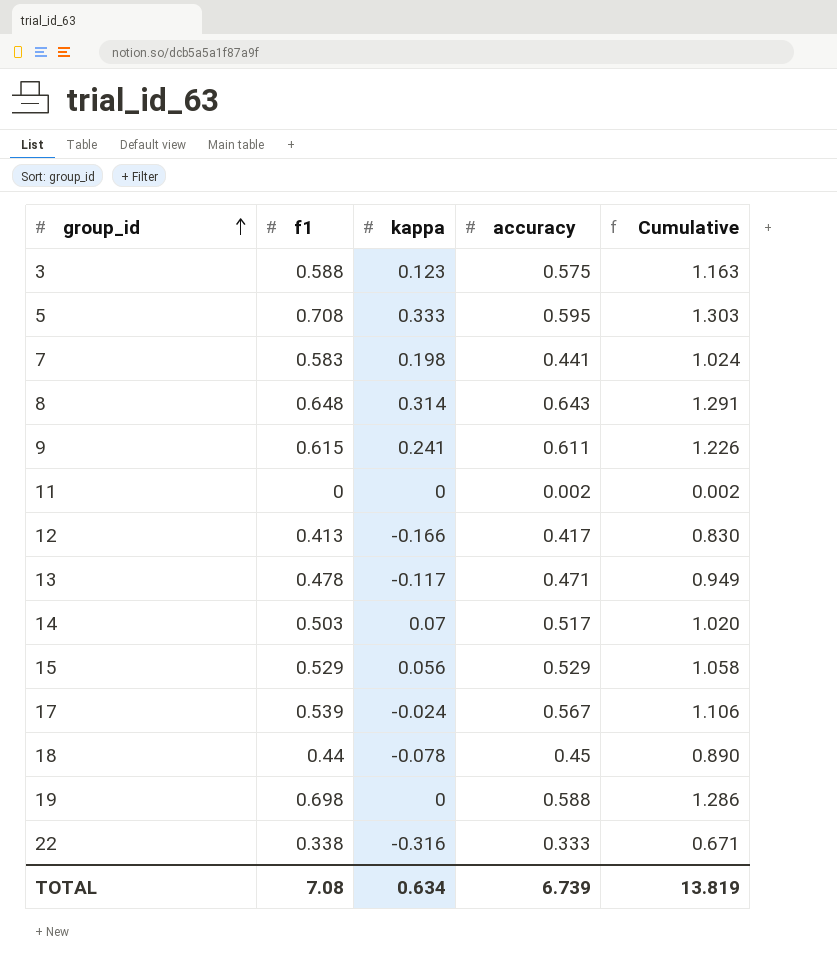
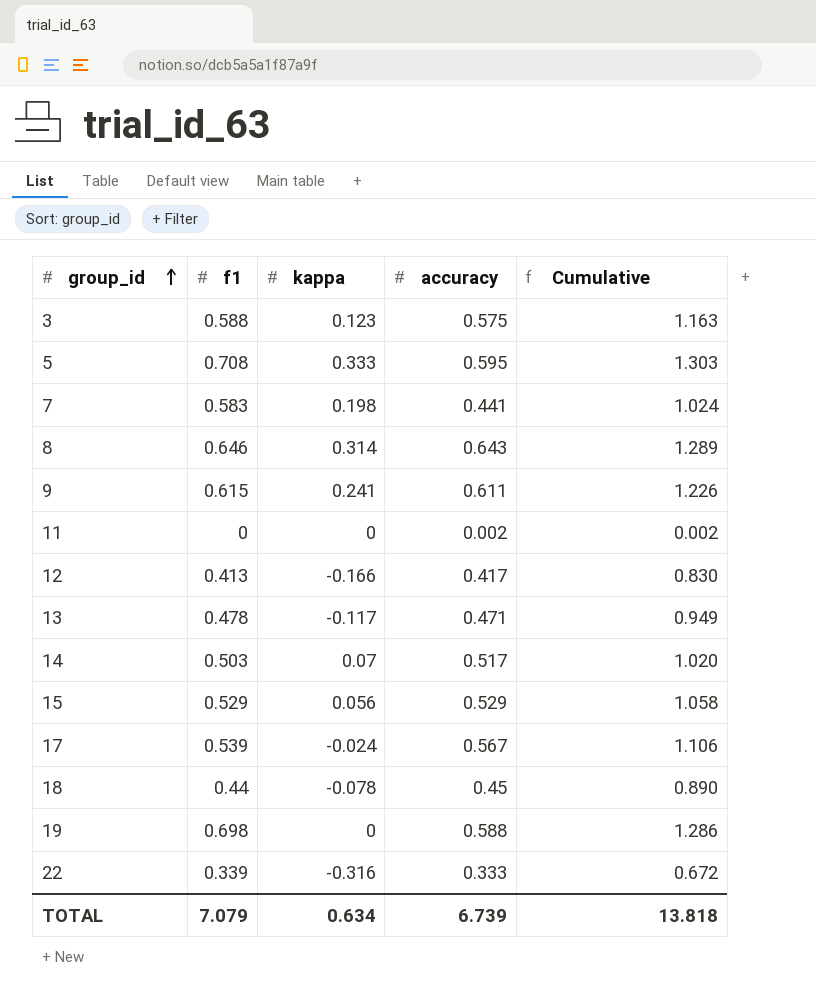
8 | f1: 0.648 -> 0.646
8 | Cumulative: 1.291 -> 1.289
22 | f1: 0.338 -> 0.339
22 | Cumulative: 0.671 -> 0.672
TOTAL | f1: 7.08 -> 7.079
TOTAL | Cumulative: 13.819 -> 13.818

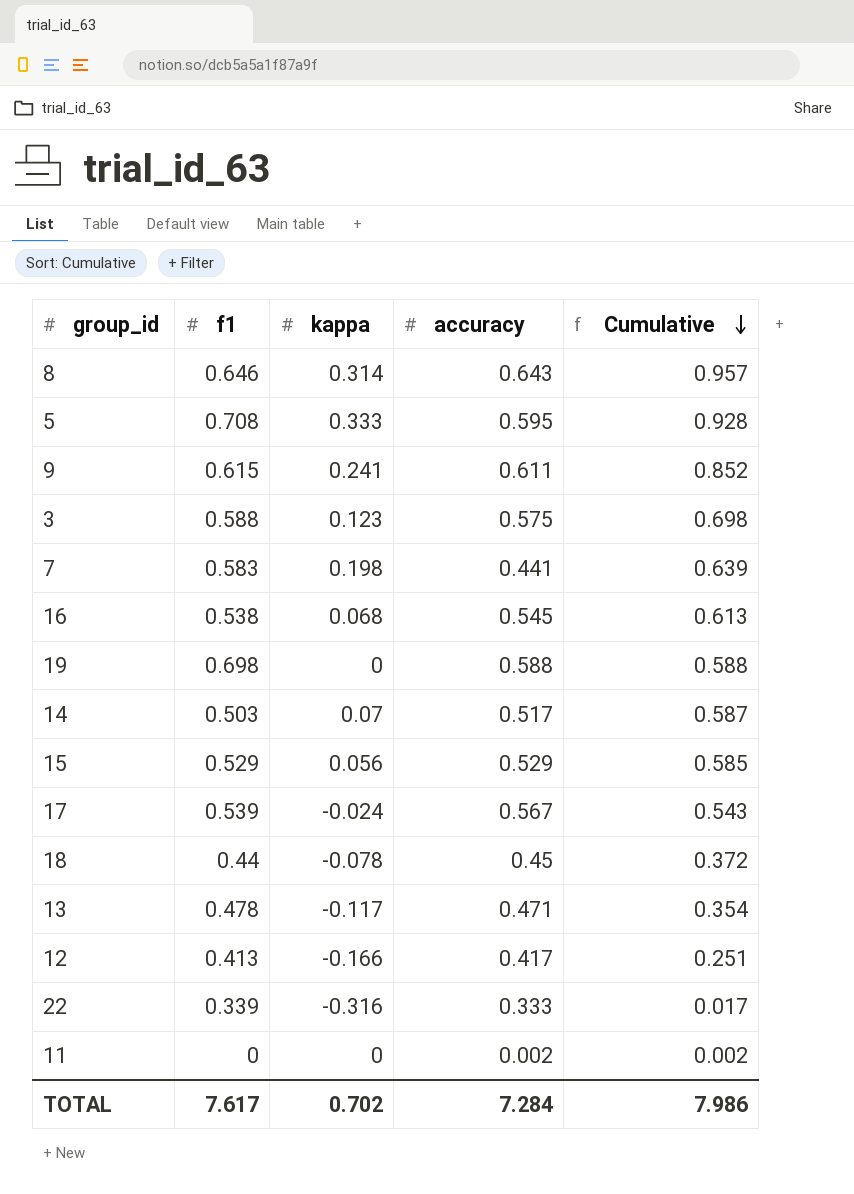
row order: group_id ascending -> Cumulative descending
column Cumulative | formula: [f1] + [accuracy] -> [kappa] + [accuracy]
row 16: none -> 0.538 | 0.068 | 0.545 | 0.613
TOTAL | f1: 7.079 -> 7.617
TOTAL | kappa: 0.634 -> 0.702
TOTAL | accuracy: 6.739 -> 7.284
TOTAL | Cumulative: 13.818 -> 7.986

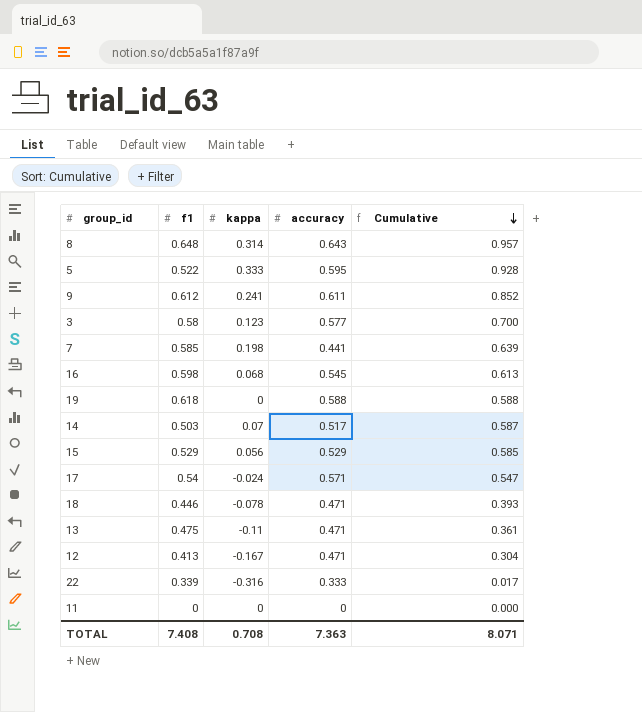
8 | f1: 0.646 -> 0.648
5 | f1: 0.708 -> 0.522
9 | f1: 0.615 -> 0.612
3 | f1: 0.588 -> 0.58
3 | accuracy: 0.575 -> 0.577
3 | Cumulative: 0.698 -> 0.700
7 | f1: 0.583 -> 0.585
16 | f1: 0.538 -> 0.598
19 | f1: 0.698 -> 0.618
17 | f1: 0.539 -> 0.54
17 | accuracy: 0.567 -> 0.571
17 | Cumulative: 0.543 -> 0.547
18 | f1: 0.44 -> 0.446
18 | accuracy: 0.45 -> 0.471
18 | Cumulative: 0.372 -> 0.393
13 | f1: 0.478 -> 0.475
13 | kappa: -0.117 -> -0.11
13 | Cumulative: 0.354 -> 0.361
12 | kappa: -0.166 -> -0.167
12 | accuracy: 0.417 -> 0.471
12 | Cumulative: 0.251 -> 0.304
11 | accuracy: 0.002 -> 0
11 | Cumulative: 0.002 -> 0.000
TOTAL | f1: 7.617 -> 7.408
TOTAL | kappa: 0.702 -> 0.708
TOTAL | accuracy: 7.284 -> 7.363
TOTAL | Cumulative: 7.986 -> 8.071

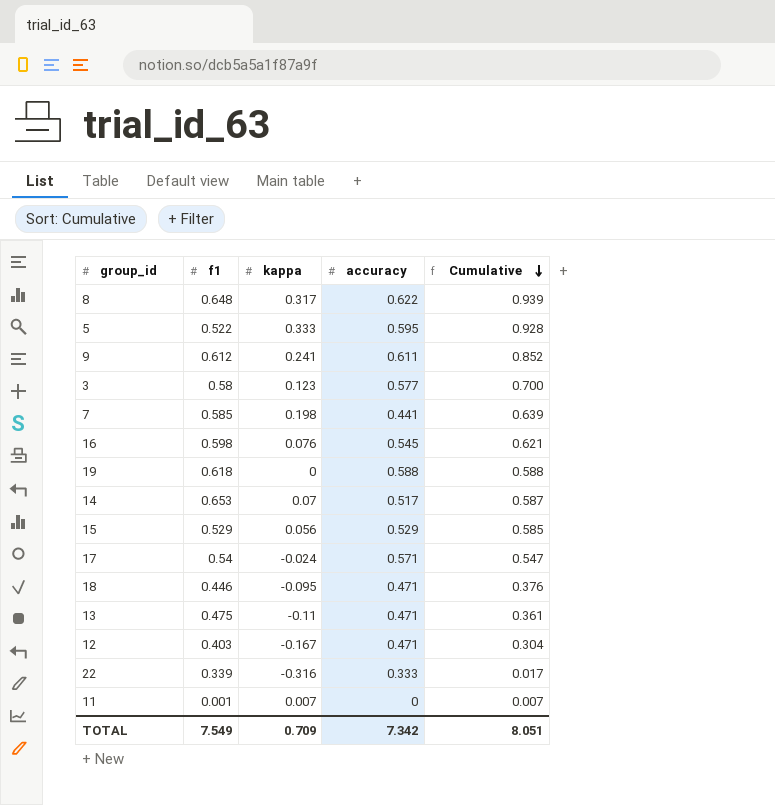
8 | kappa: 0.314 -> 0.317
8 | accuracy: 0.643 -> 0.622
8 | Cumulative: 0.957 -> 0.939
16 | kappa: 0.068 -> 0.076
16 | Cumulative: 0.613 -> 0.621
14 | f1: 0.503 -> 0.653
18 | kappa: -0.078 -> -0.095
18 | Cumulative: 0.393 -> 0.376
12 | f1: 0.413 -> 0.403
11 | f1: 0 -> 0.001
11 | kappa: 0 -> 0.007
11 | Cumulative: 0.000 -> 0.007
TOTAL | f1: 7.408 -> 7.549
TOTAL | kappa: 0.708 -> 0.709
TOTAL | accuracy: 7.363 -> 7.342
TOTAL | Cumulative: 8.071 -> 8.051

